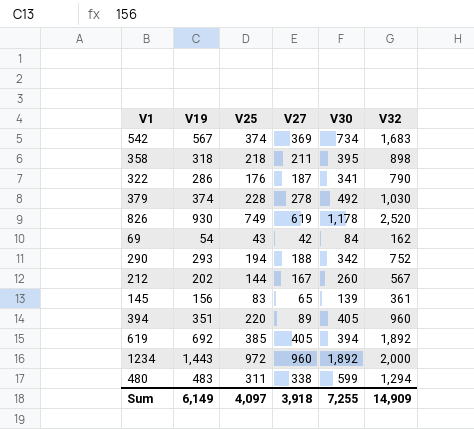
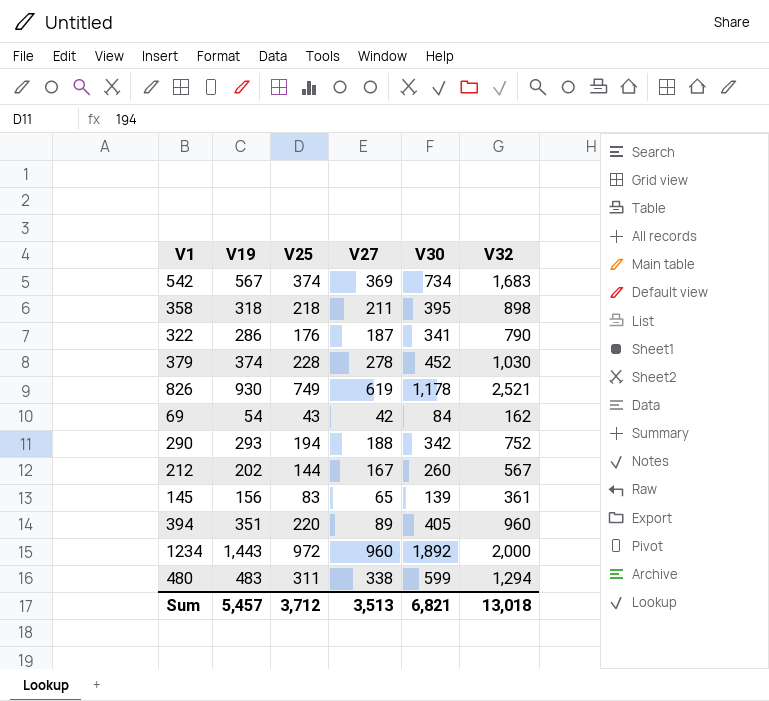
row 619: 692 | 385 | 405 | 394 | 1,892 -> none
379 | V30: 492 -> 452
826 | V32: 2,520 -> 2,521
Sum | V19: 6,149 -> 5,457
Sum | V25: 4,097 -> 3,712
Sum | V27: 3,918 -> 3,513
Sum | V30: 7,255 -> 6,821
Sum | V32: 14,909 -> 13,018

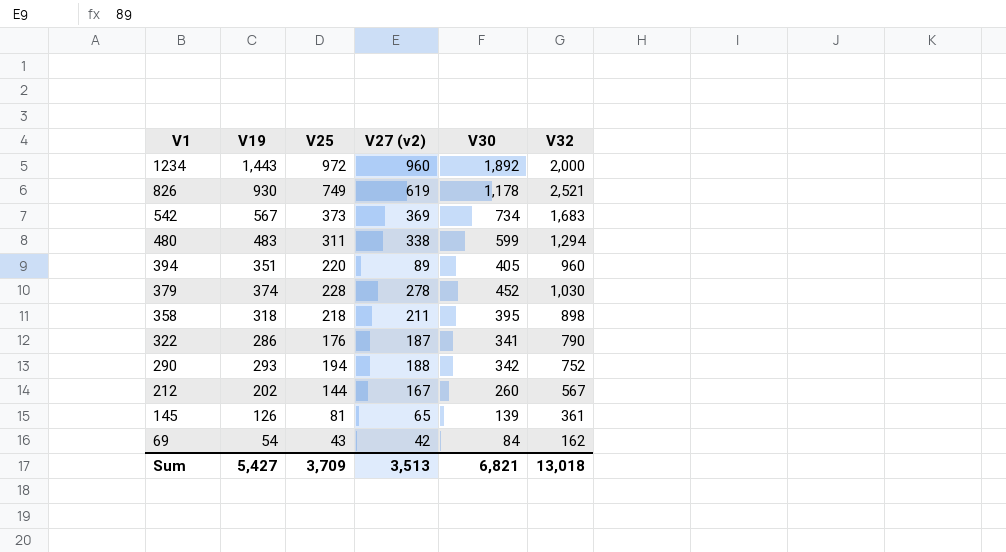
row order: none -> V1 descending
column name: V27 -> V27 (v2)
542 | V25: 374 -> 373
145 | V19: 156 -> 126
145 | V25: 83 -> 81
Sum | V19: 5,457 -> 5,427
Sum | V25: 3,712 -> 3,709

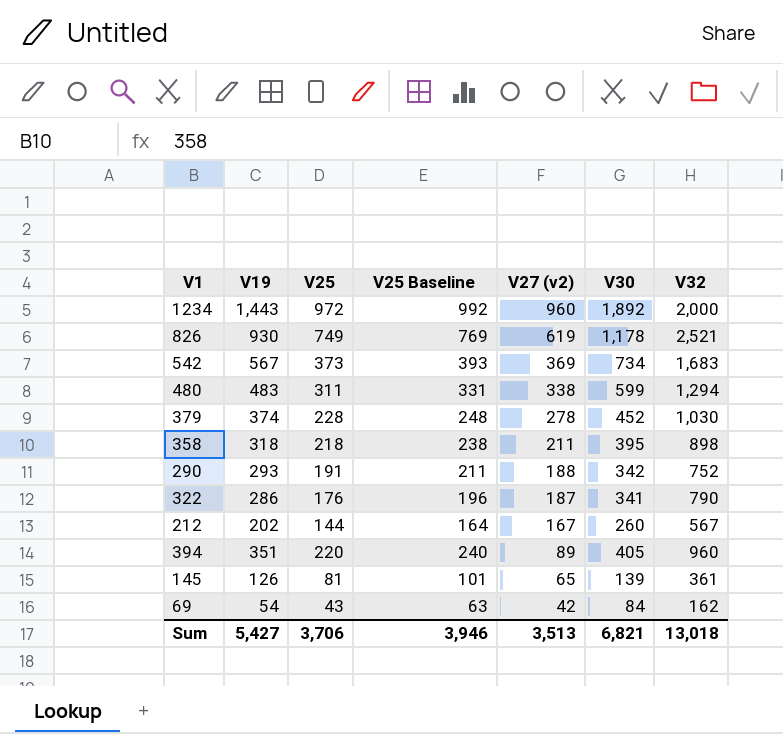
row order: V1 descending -> V27 (v2) descending
column V25 Baseline | formula: none -> [V25] + 20
290 | V25: 194 -> 191
Sum | V25: 3,709 -> 3,706

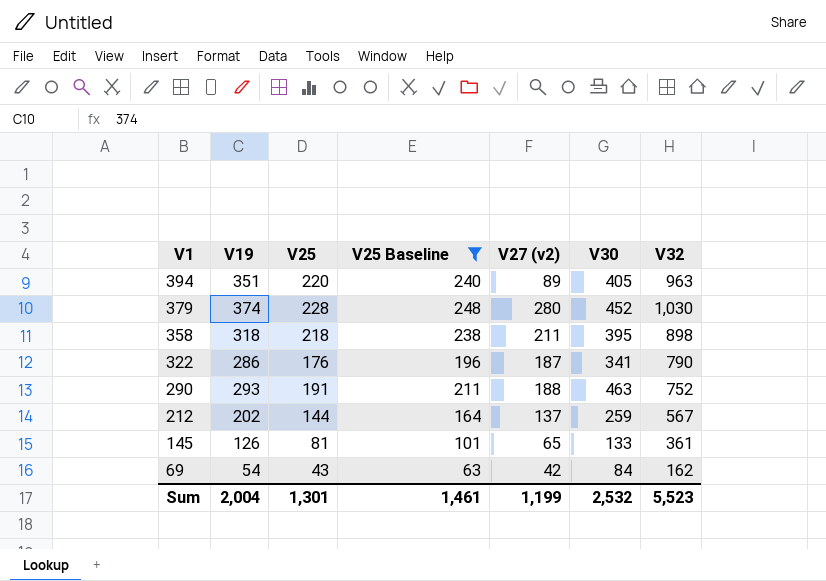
filter: none -> V25 Baseline <= 248
row order: V27 (v2) descending -> V1 descending
394 | V32: 960 -> 963
379 | V27 (v2): 278 -> 280
290 | V30: 342 -> 463
212 | V27 (v2): 167 -> 137
212 | V30: 260 -> 259
145 | V30: 139 -> 133
Sum | V19: 5,427 -> 2,004
Sum | V25: 3,706 -> 1,301
Sum | V25 Baseline: 3,946 -> 1,461
Sum | V27 (v2): 3,513 -> 1,199
Sum | V30: 6,821 -> 2,532
Sum | V32: 13,018 -> 5,523

